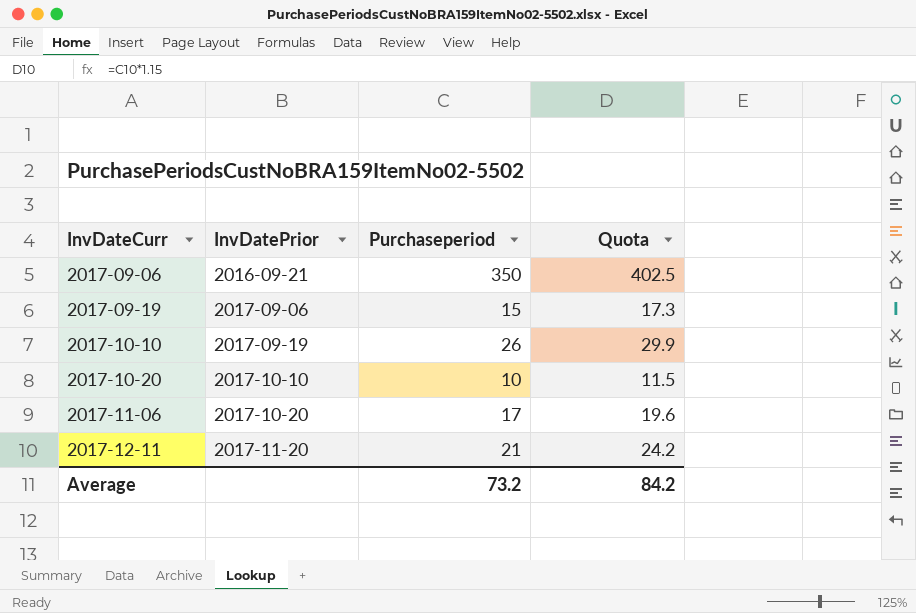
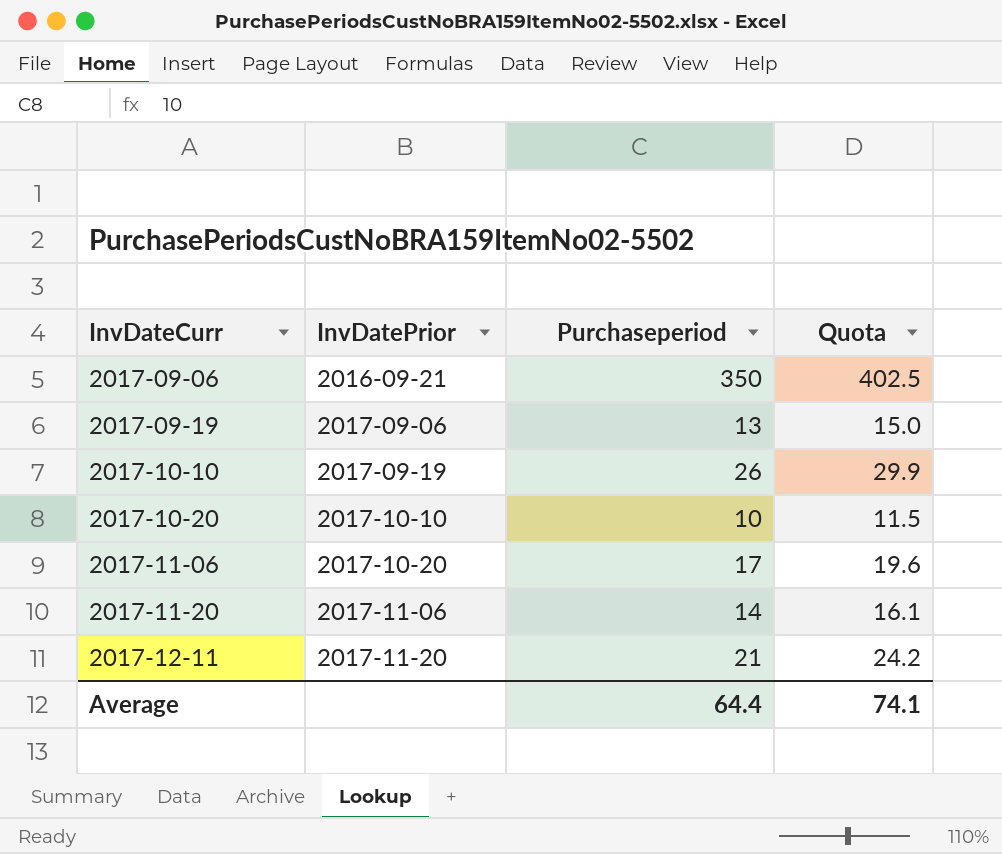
2017-09-19 | Purchaseperiod: 15 -> 13
2017-09-19 | Quota: 17.3 -> 15.0
row 2017-11-20: none -> 2017-11-06 | 14 | 16.1
Average | Purchaseperiod: 73.2 -> 64.4
Average | Quota: 84.2 -> 74.1

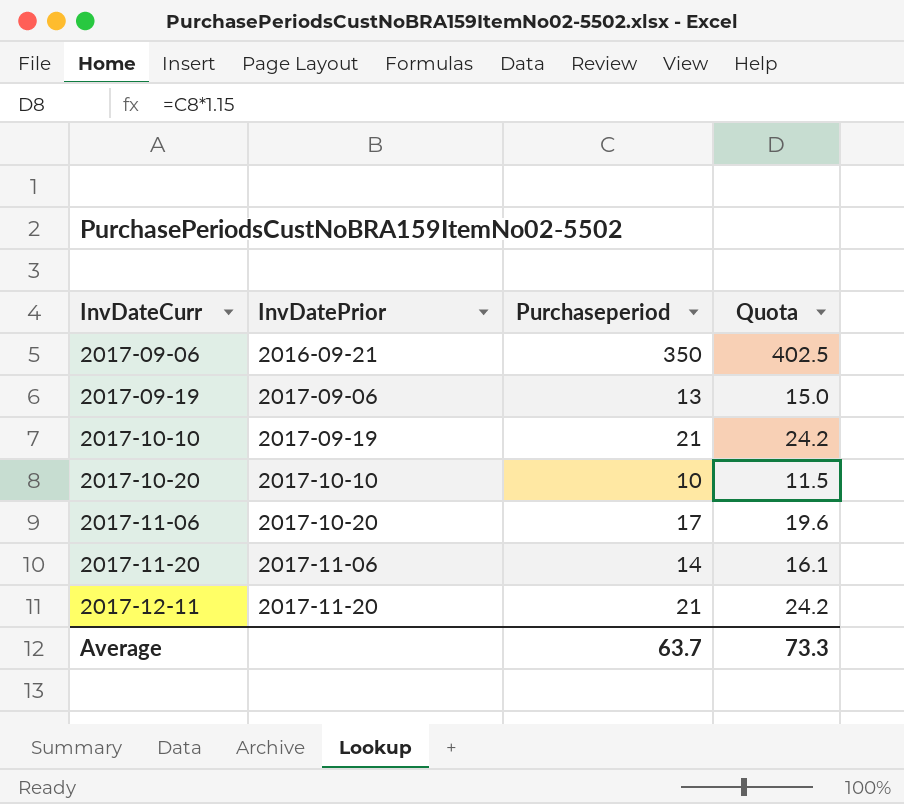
2017-10-10 | Purchaseperiod: 26 -> 21
2017-10-10 | Quota: 29.9 -> 24.2
Average | Purchaseperiod: 64.4 -> 63.7
Average | Quota: 74.1 -> 73.3

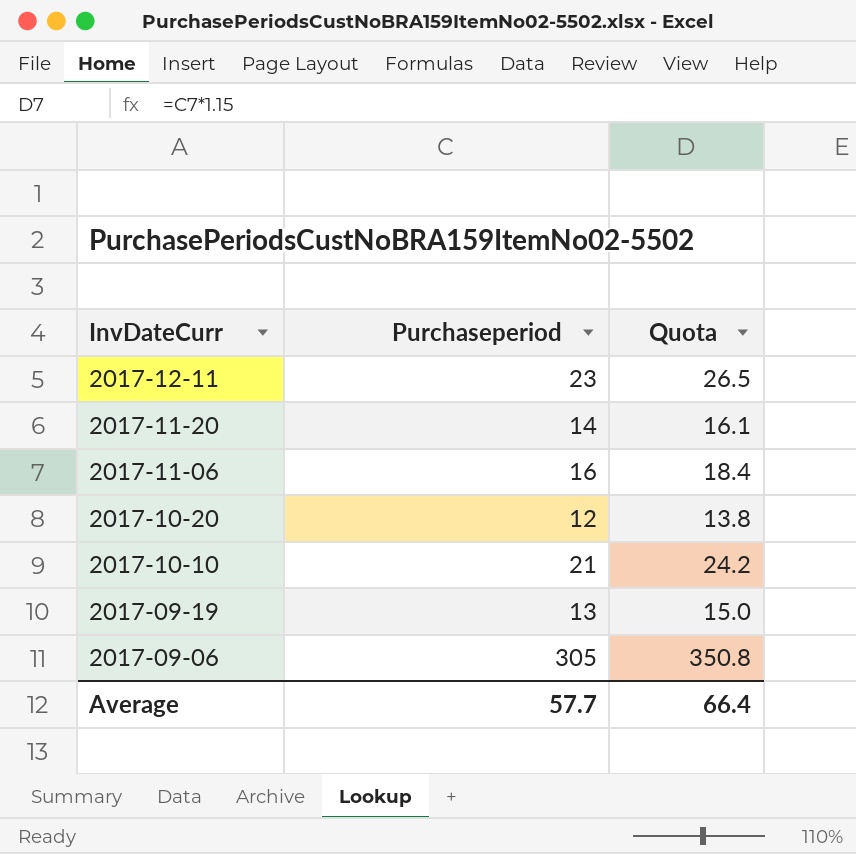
row order: InvDateCurr ascending -> InvDateCurr descending
column InvDatePrior | position: 2 -> none
2017-12-11 | Purchaseperiod: 21 -> 23
2017-12-11 | Quota: 24.2 -> 26.5
2017-11-06 | Purchaseperiod: 17 -> 16
2017-11-06 | Quota: 19.6 -> 18.4
2017-10-20 | Purchaseperiod: 10 -> 12
2017-10-20 | Quota: 11.5 -> 13.8
2017-09-06 | Purchaseperiod: 350 -> 305
2017-09-06 | Quota: 402.5 -> 350.8
Average | Purchaseperiod: 63.7 -> 57.7
Average | Quota: 73.3 -> 66.4

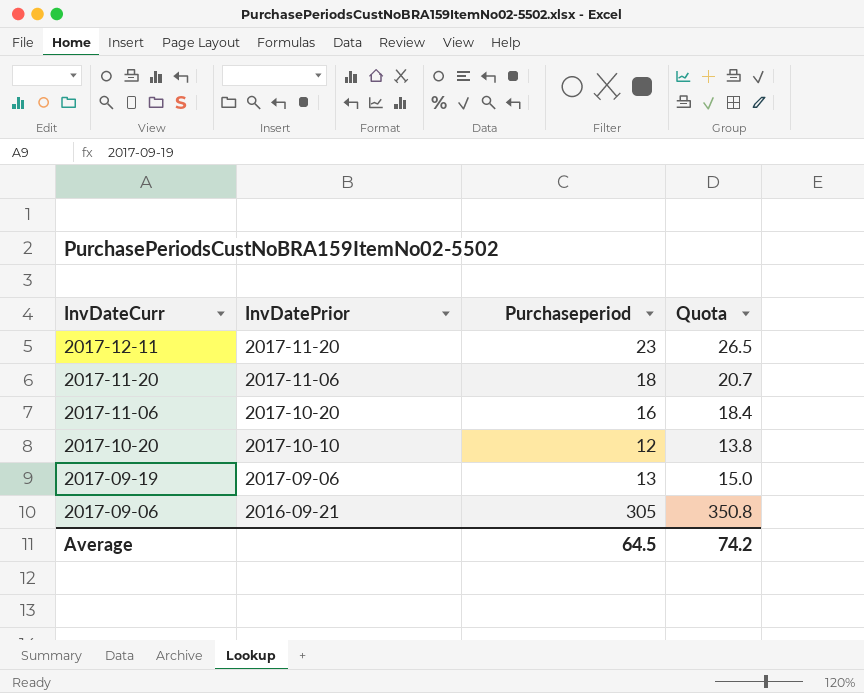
column InvDatePrior | position: none -> 2
row 2017-10-10: 21 | 24.2 -> none
2017-11-20 | Purchaseperiod: 14 -> 18
2017-11-20 | Quota: 16.1 -> 20.7
Average | Purchaseperiod: 57.7 -> 64.5
Average | Quota: 66.4 -> 74.2

